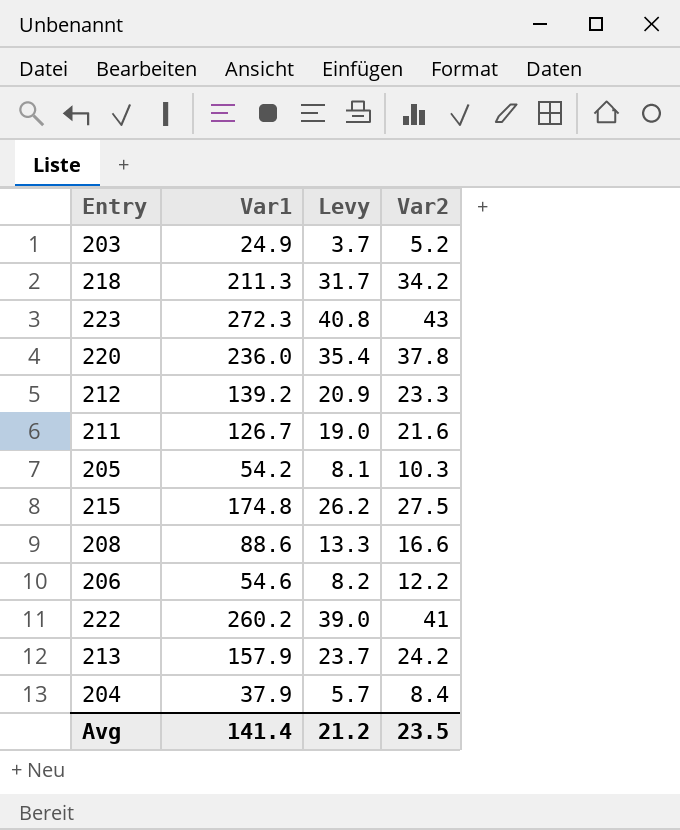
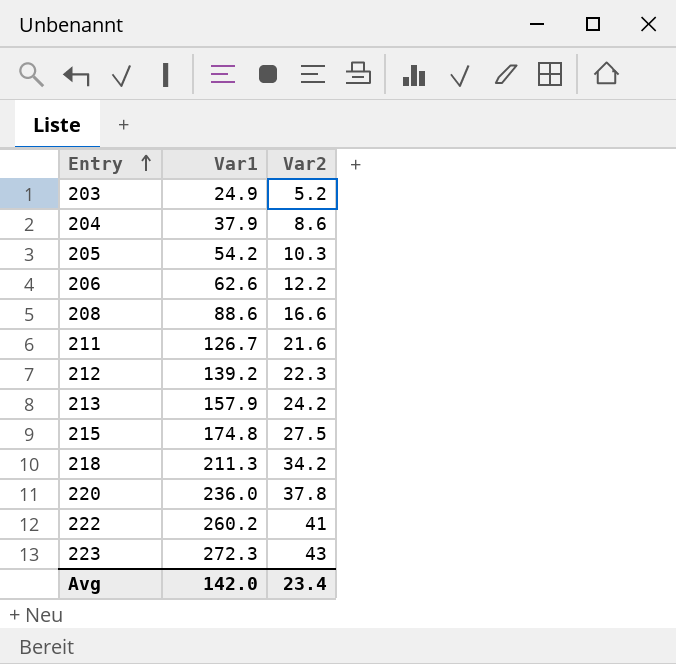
row order: none -> Entry ascending
column Levy | formula: [Var1] * 0.15 -> none
204 | Var2: 8.4 -> 8.6
206 | Var1: 54.6 -> 62.6
212 | Var2: 23.3 -> 22.3
Avg | Var1: 141.4 -> 142.0
Avg | Var2: 23.5 -> 23.4

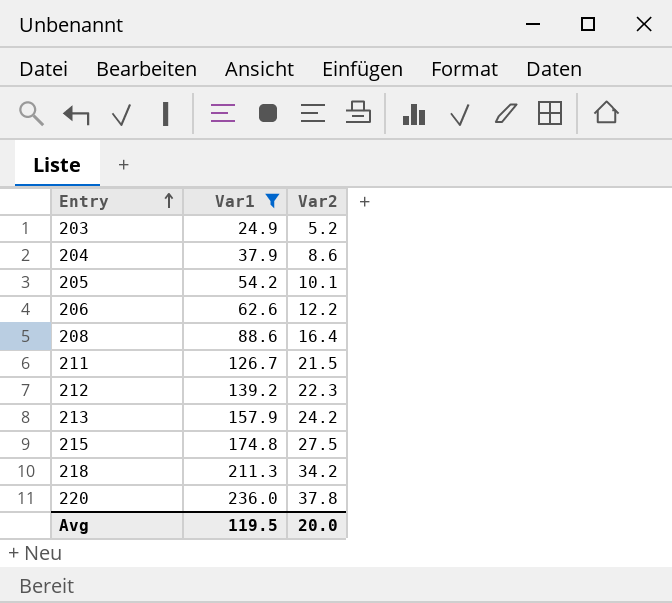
filter: none -> Var1 <= 236.0
205 | Var2: 10.3 -> 10.1
208 | Var2: 16.6 -> 16.4
211 | Var2: 21.6 -> 21.5
Avg | Var1: 142.0 -> 119.5
Avg | Var2: 23.4 -> 20.0

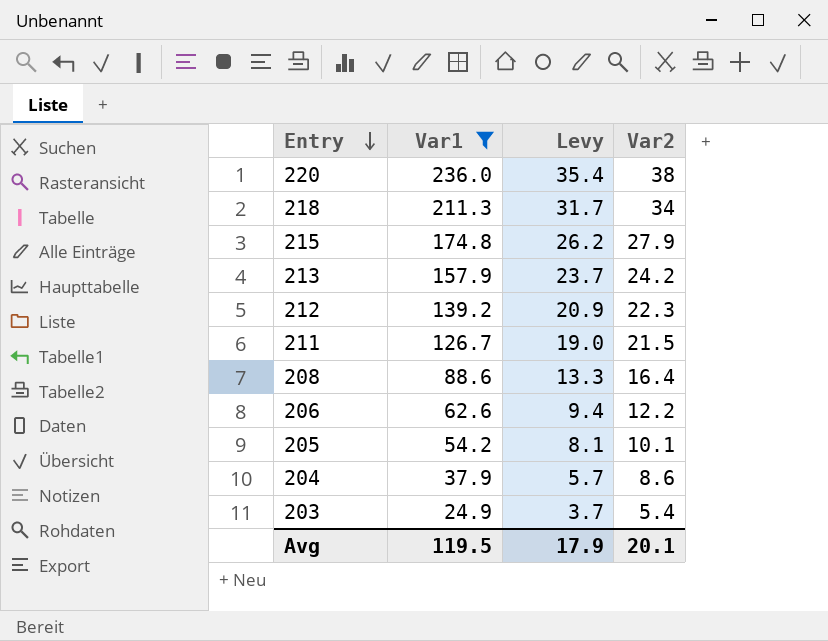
row order: Entry ascending -> Entry descending
column Levy | formula: none -> [Var1] * 0.15
220 | Var2: 37.8 -> 38
218 | Var2: 34.2 -> 34
215 | Var2: 27.5 -> 27.9
203 | Var2: 5.2 -> 5.4
Avg | Var2: 20.0 -> 20.1

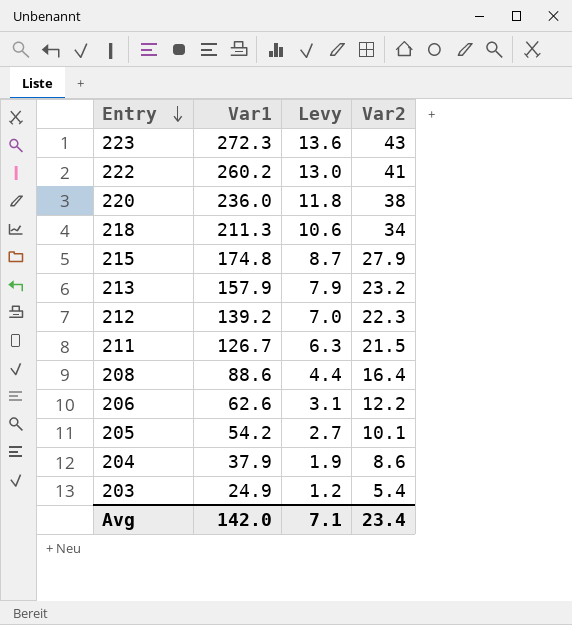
filter: Var1 <= 236.0 -> none
column Levy | formula: [Var1] * 0.15 -> [Var1] * 0.05
213 | Var2: 24.2 -> 23.2
Avg | Var1: 119.5 -> 142.0
Avg | Levy: 17.9 -> 7.1
Avg | Var2: 20.1 -> 23.4

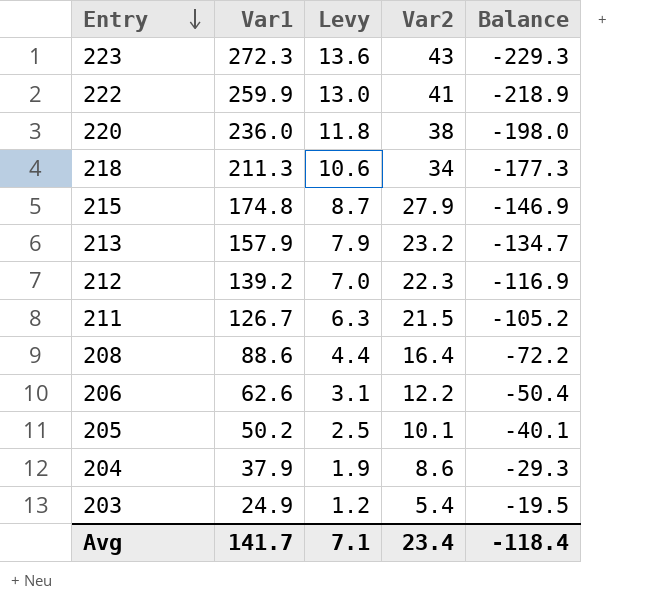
column Balance | formula: none -> [Var2] - [Var1]
222 | Var1: 260.2 -> 259.9
205 | Var1: 54.2 -> 50.2
205 | Levy: 2.7 -> 2.5
Avg | Var1: 142.0 -> 141.7

